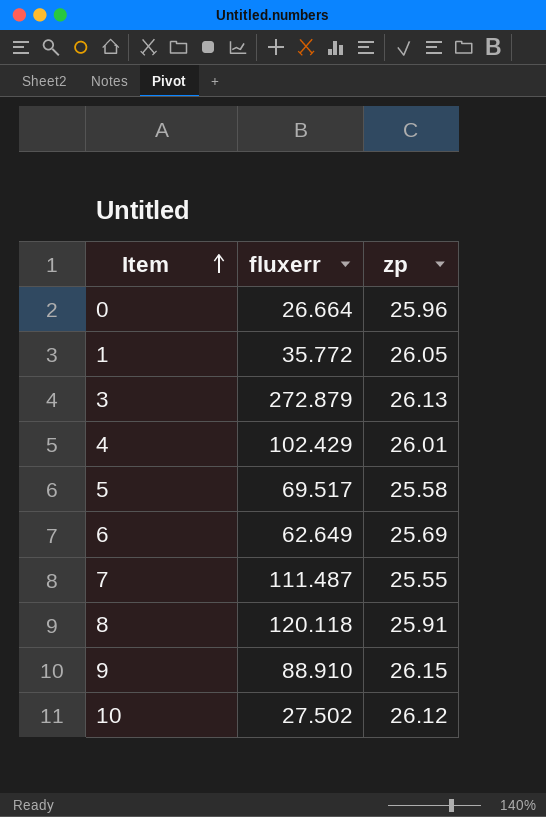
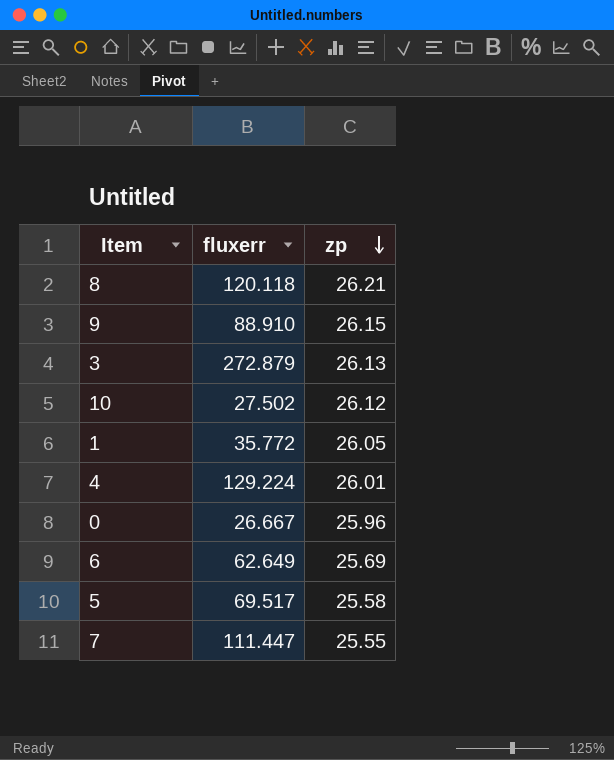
row order: Item ascending -> zp descending
8 | zp: 25.91 -> 26.21
4 | fluxerr: 102.429 -> 129.224
0 | fluxerr: 26.664 -> 26.667
7 | fluxerr: 111.487 -> 111.447

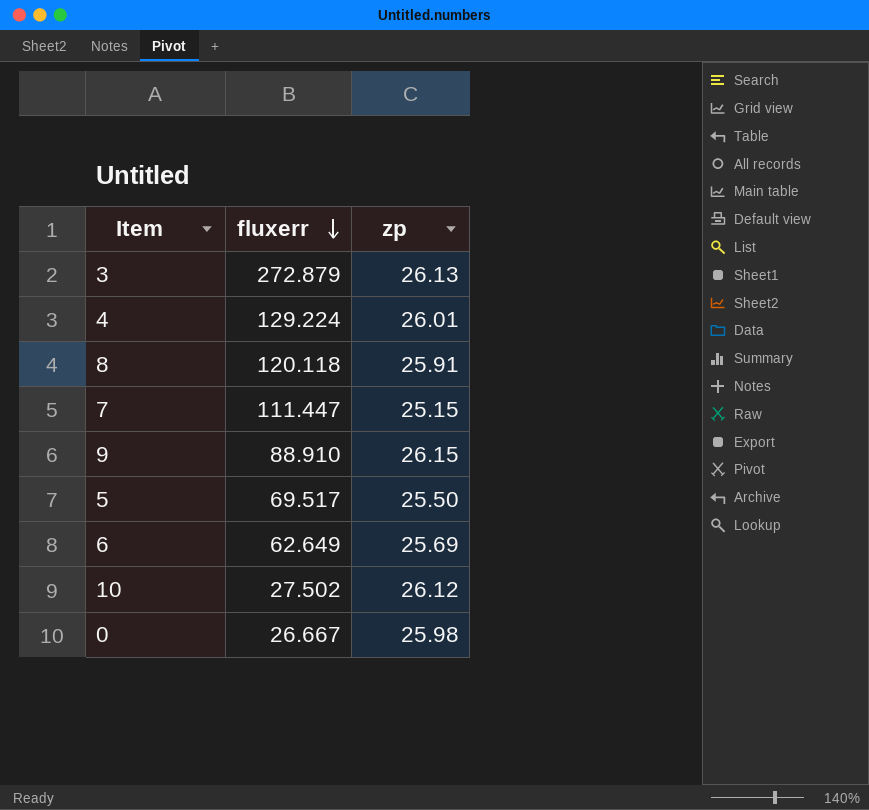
row order: zp descending -> fluxerr descending
row 1: 35.772 | 26.05 -> none
8 | zp: 26.21 -> 25.91
7 | zp: 25.55 -> 25.15
5 | zp: 25.58 -> 25.50
0 | zp: 25.96 -> 25.98

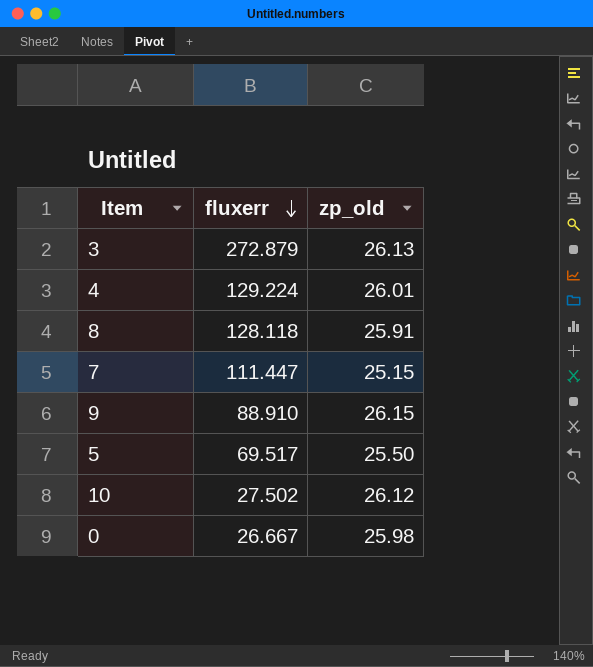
column name: zp -> zp_old
row 6: 62.649 | 25.69 -> none
8 | fluxerr: 120.118 -> 128.118

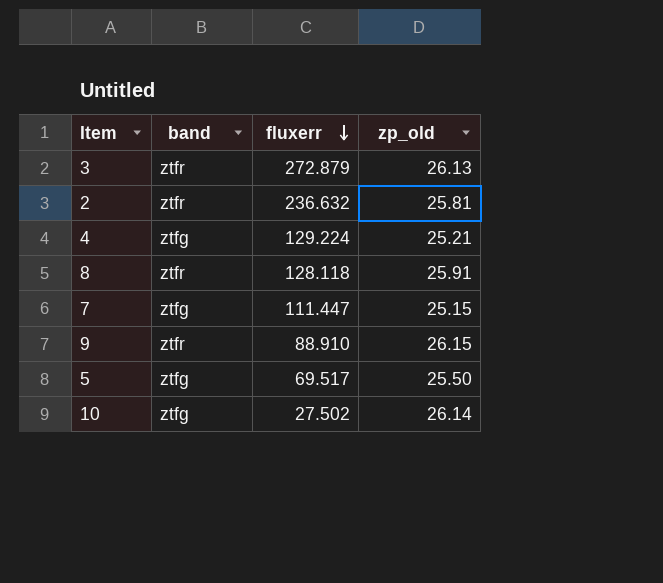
column band | position: none -> 2
row 0: 26.667 | 25.98 -> none
row 2: none -> ztfr | 236.632 | 25.81
4 | zp_old: 26.01 -> 25.21
10 | zp_old: 26.12 -> 26.14

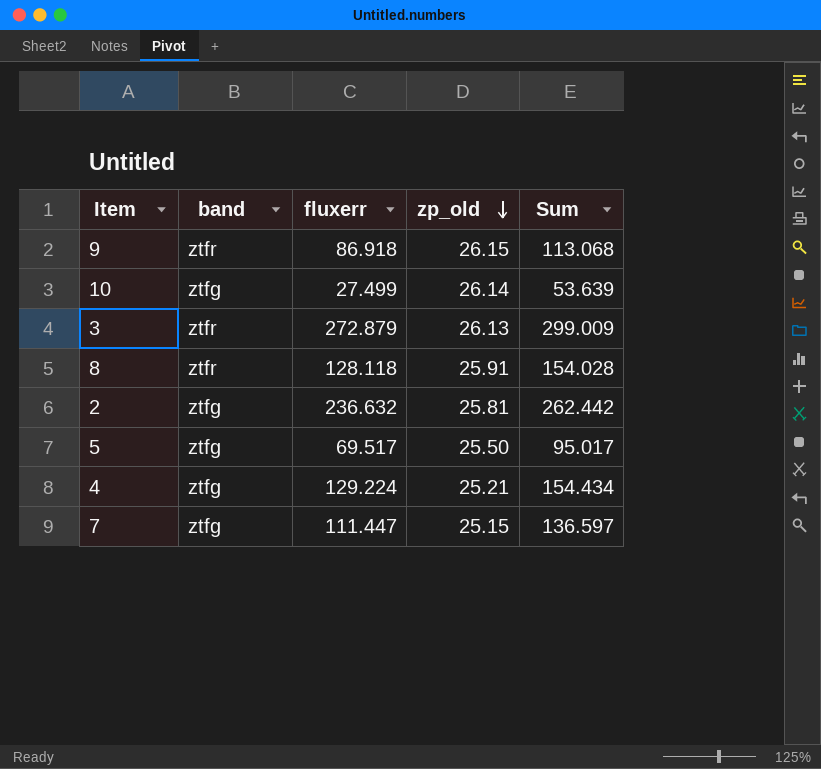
row order: fluxerr descending -> zp_old descending
column Sum | formula: none -> [fluxerr] + [zp_old]
9 | fluxerr: 88.910 -> 86.918
10 | fluxerr: 27.502 -> 27.499
2 | band: ztfr -> ztfg

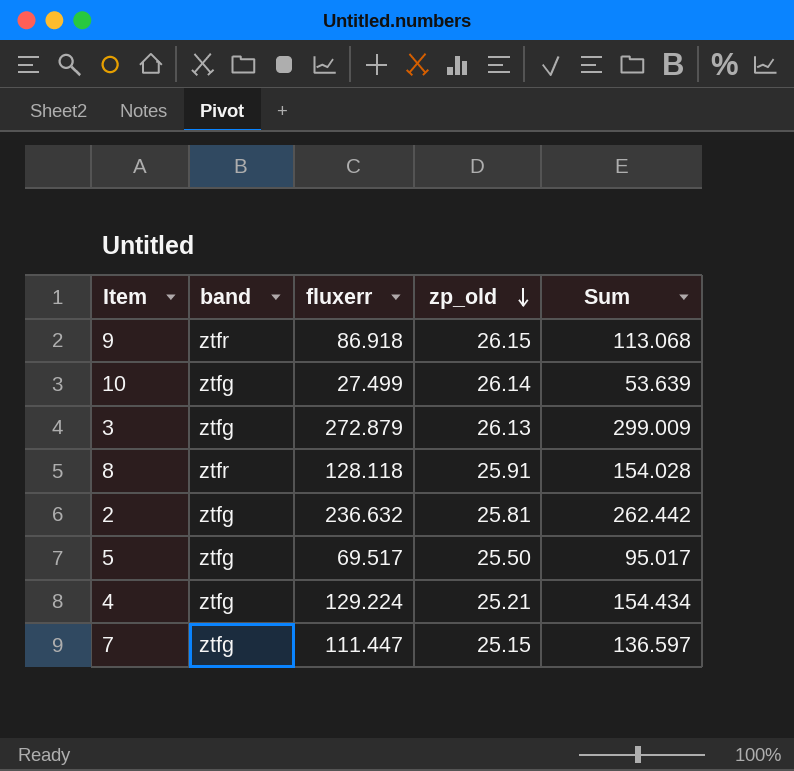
3 | band: ztfr -> ztfg

